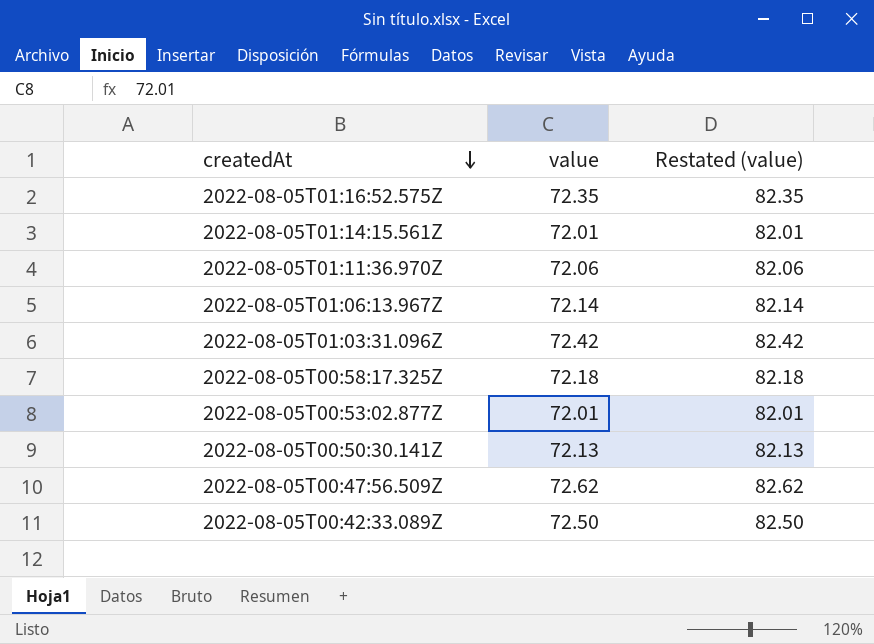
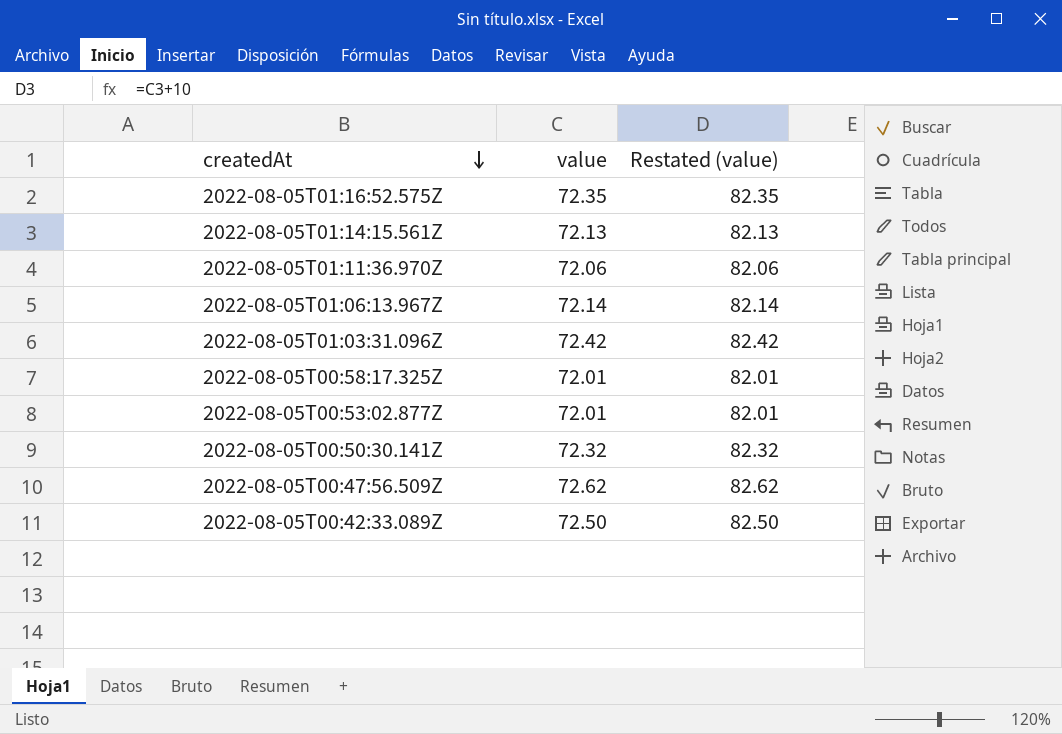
2022-08-05T01:14:15.561Z | value: 72.01 -> 72.13
2022-08-05T01:14:15.561Z | Restated (value): 82.01 -> 82.13
2022-08-05T00:58:17.325Z | value: 72.18 -> 72.01
2022-08-05T00:58:17.325Z | Restated (value): 82.18 -> 82.01
2022-08-05T00:50:30.141Z | value: 72.13 -> 72.32
2022-08-05T00:50:30.141Z | Restated (value): 82.13 -> 82.32

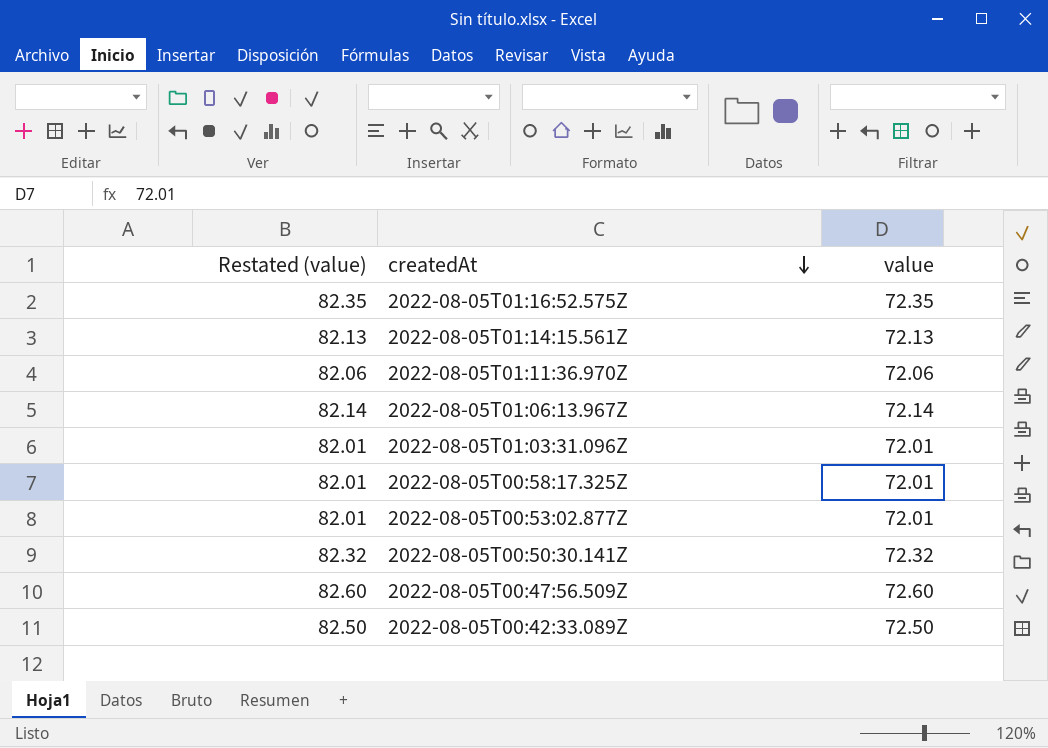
column Restated (value) | position: 3 -> 1
2022-08-05T01:03:31.096Z | Restated (value): 82.42 -> 82.01
2022-08-05T01:03:31.096Z | value: 72.42 -> 72.01
2022-08-05T00:47:56.509Z | Restated (value): 82.62 -> 82.60
2022-08-05T00:47:56.509Z | value: 72.62 -> 72.60

